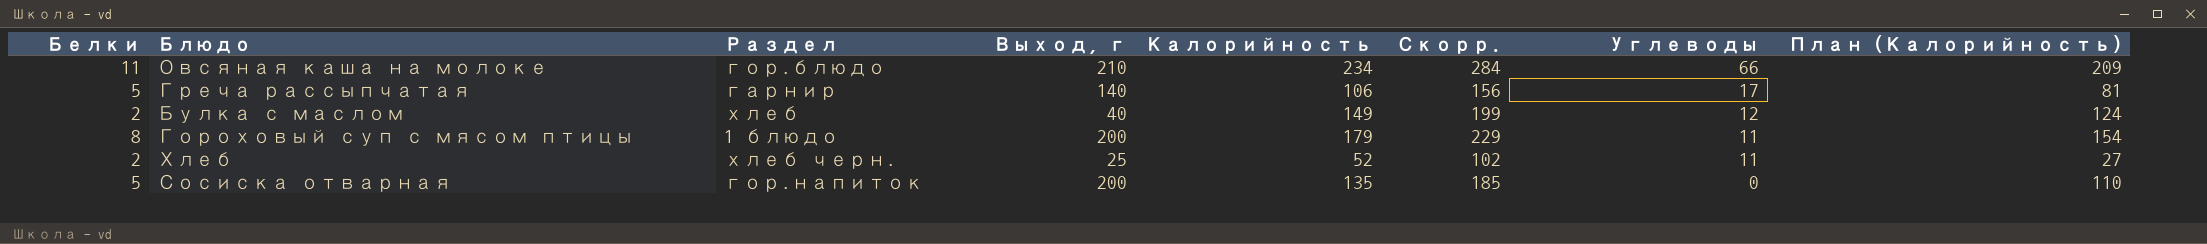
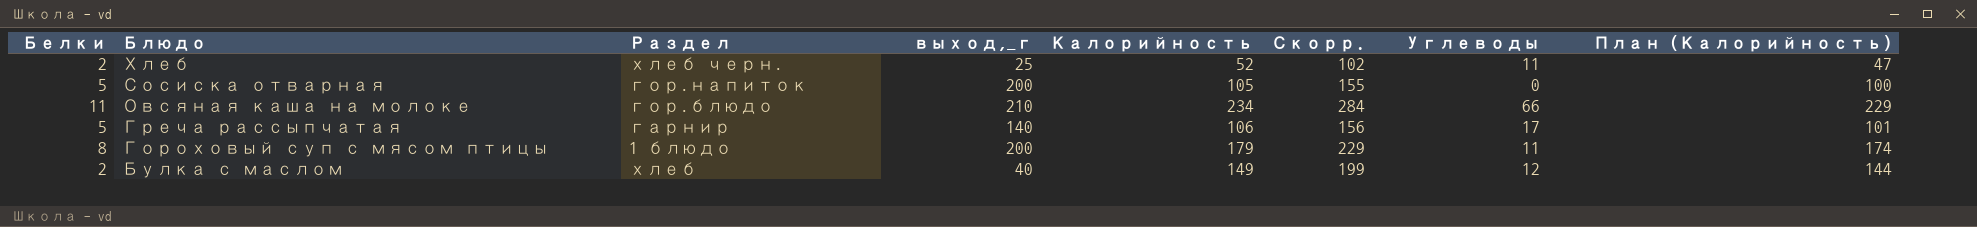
row order: Углеводы descending -> Блюдо descending
column name: Выход, г -> выход,_г
column План (Калорийность) | formula: [Калорийность] - 25 -> [Калорийность] - 5
Сосиска отварная | Калорийность: 135 -> 105
Сосиска отварная | Скорр.: 185 -> 155

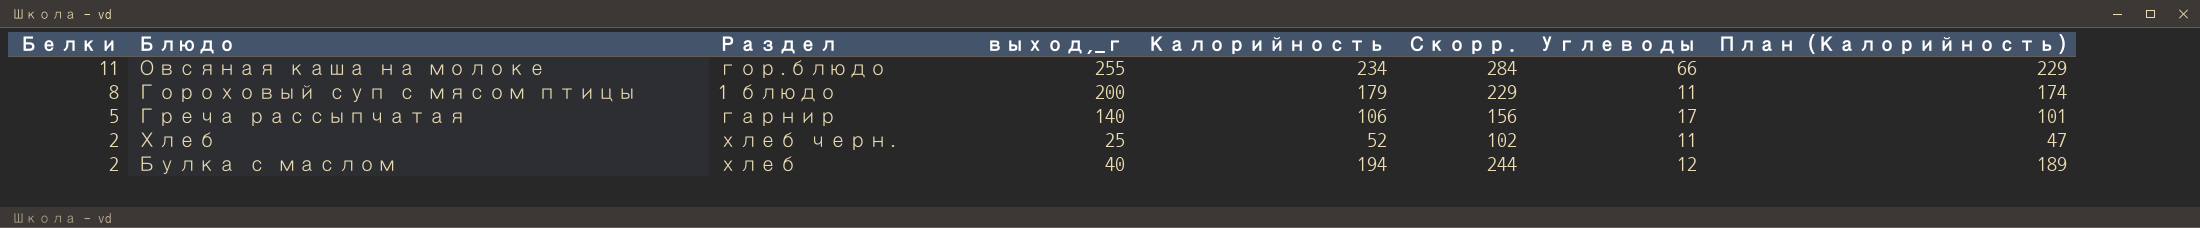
row order: Блюдо descending -> Белки descending
row Сосиска отварная: 5 | гор.напиток | 200 | 105 | 155 | 0 | 100 -> none
Овсяная каша на молоке | выход,_г: 210 -> 255
Булка с маслом | Калорийность: 149 -> 194
Булка с маслом | Скорр.: 199 -> 244
Булка с маслом | План (Калорийность): 144 -> 189

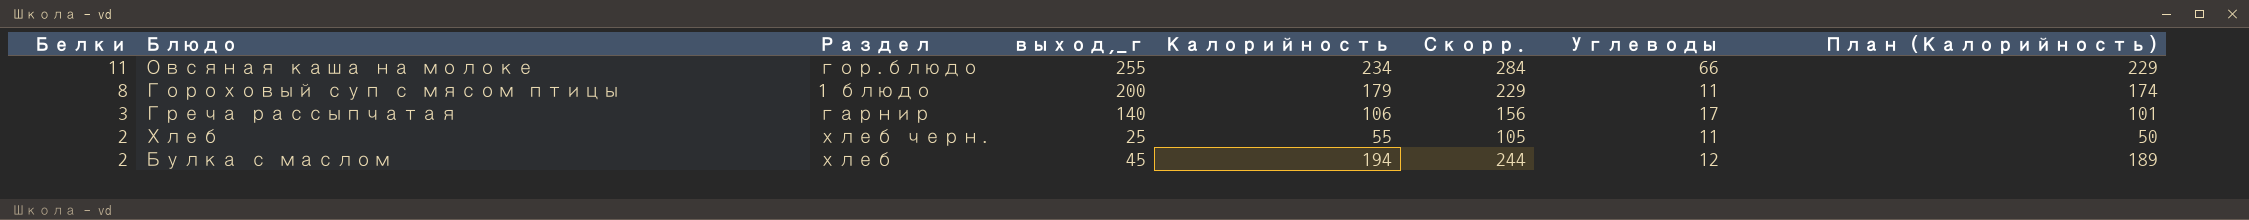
Греча рассыпчатая | Белки: 5 -> 3
Хлеб | Калорийность: 52 -> 55
Хлеб | Скорр.: 102 -> 105
Хлеб | План (Калорийность): 47 -> 50
Булка с маслом | выход,_г: 40 -> 45

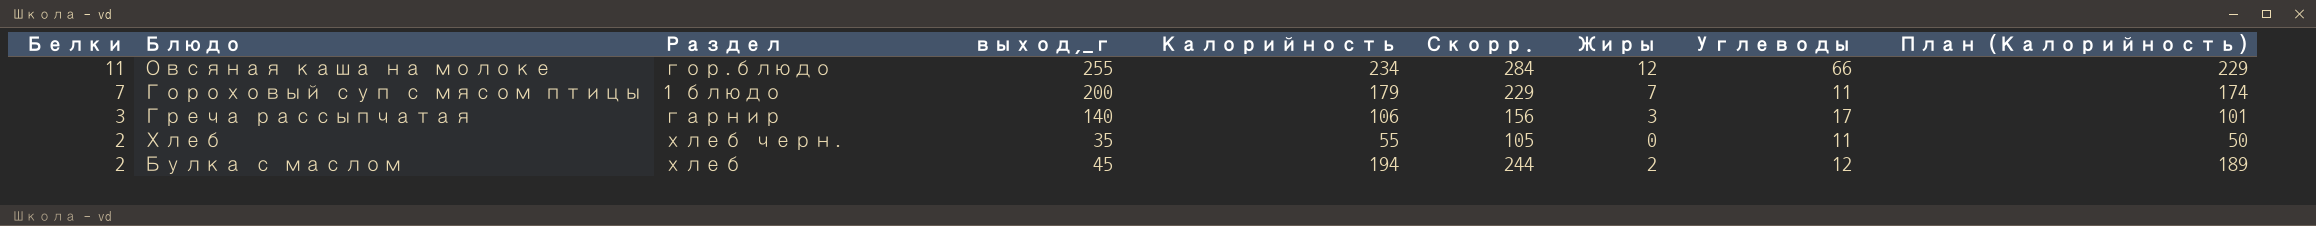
column Жиры | position: none -> 7
Гороховый суп с мясом птицы | Белки: 8 -> 7
Хлеб | выход,_г: 25 -> 35

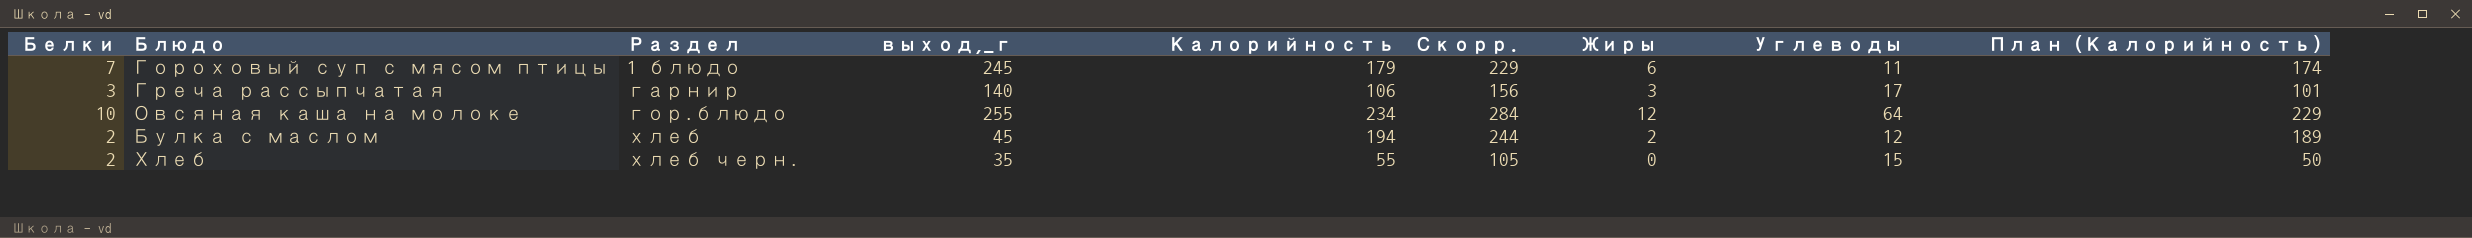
row order: Белки descending -> Раздел ascending
Гороховый суп с мясом птицы | выход,_г: 200 -> 245
Гороховый суп с мясом птицы | Жиры: 7 -> 6
Овсяная каша на молоке | Белки: 11 -> 10
Овсяная каша на молоке | Углеводы: 66 -> 64
Хлеб | Углеводы: 11 -> 15

